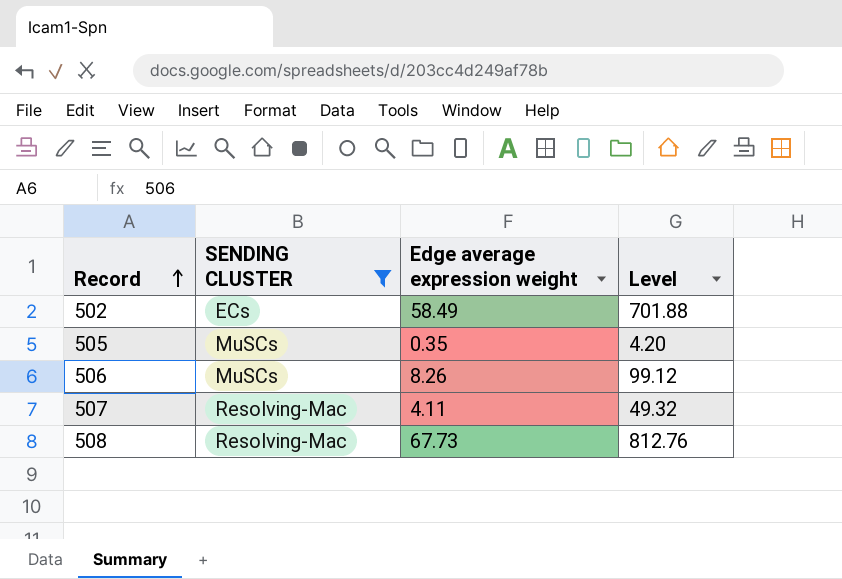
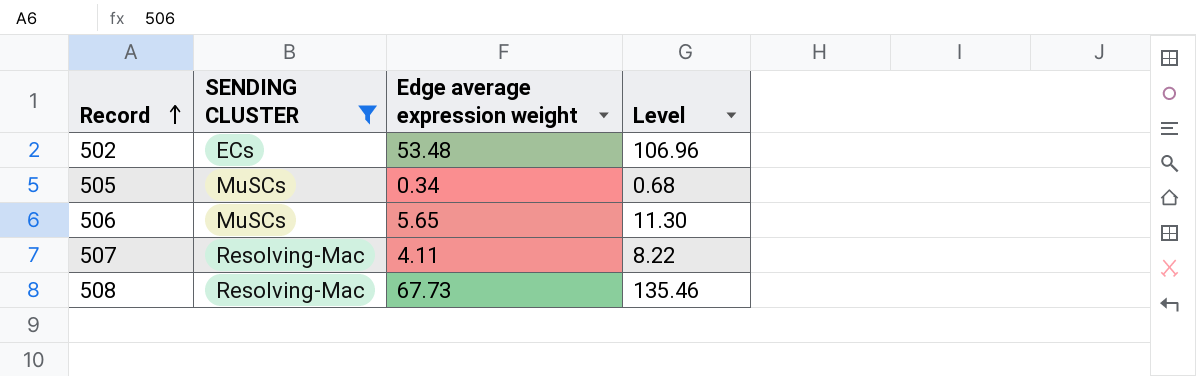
column Level | formula: [Edge average expression weight] * 12 -> [Edge average expression weight] * 2
502 | Edge average expression weight: 58.49 -> 53.48
505 | Edge average expression weight: 0.35 -> 0.34
506 | Edge average expression weight: 8.26 -> 5.65

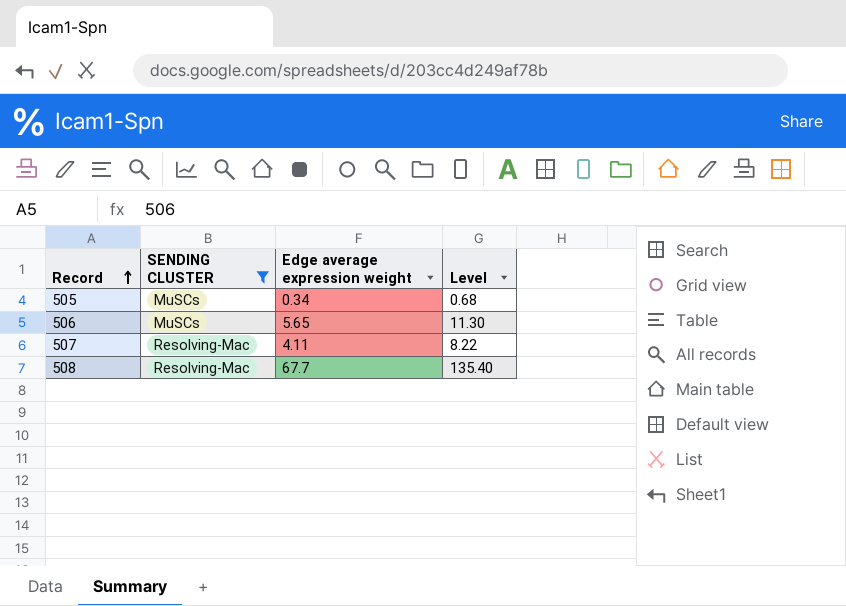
row 502: ECs | 53.48 | 106.96 -> none
508 | Edge average expression weight: 67.73 -> 67.7
508 | Level: 135.46 -> 135.40

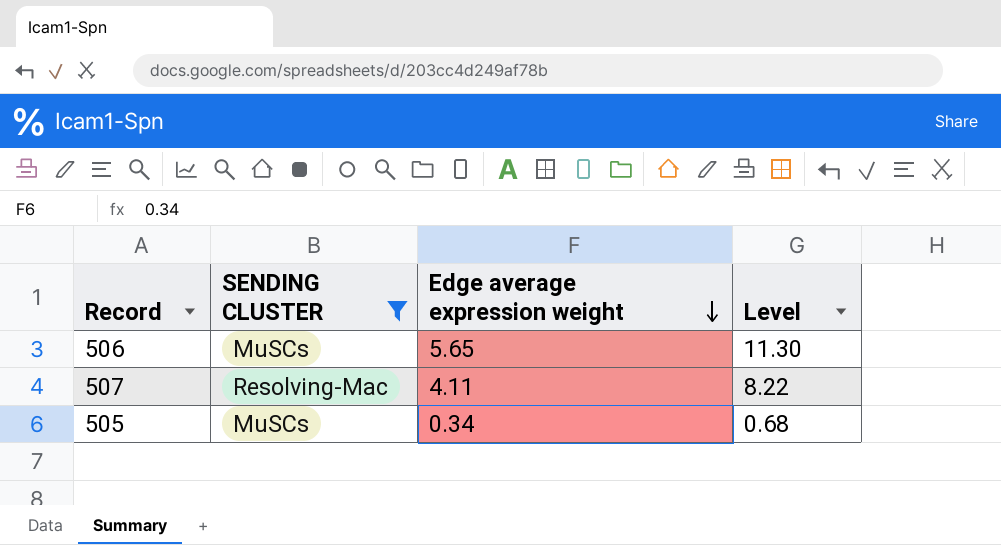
row order: Record ascending -> Edge average expression weight descending
row 508: Resolving-Mac | 67.7 | 135.40 -> none

